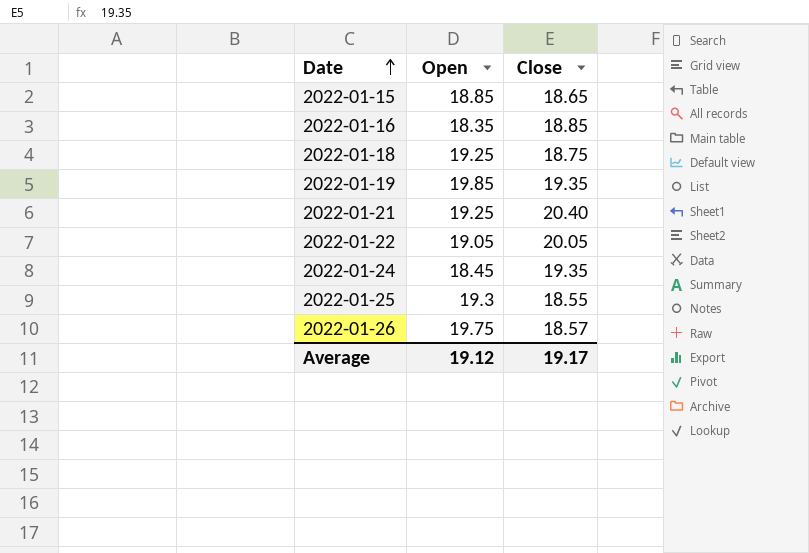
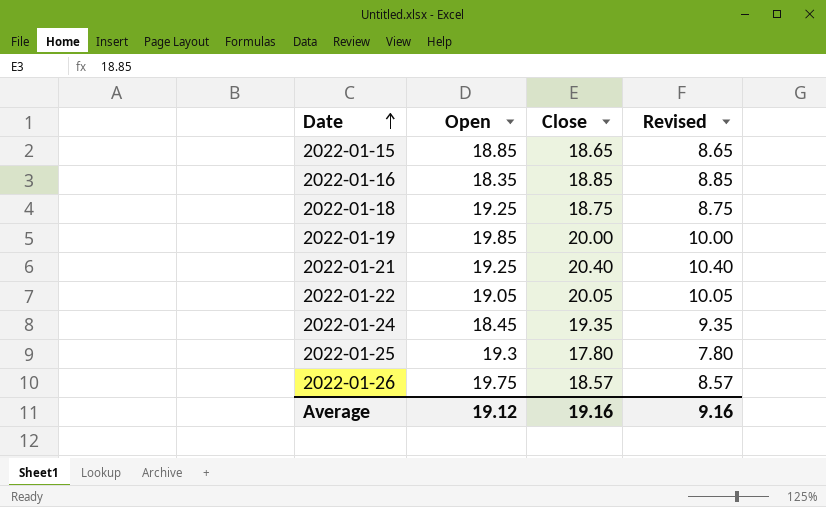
column Revised | formula: none -> [Close] - 10
2022-01-19 | Close: 19.35 -> 20.00
2022-01-25 | Close: 18.55 -> 17.80
Average | Close: 19.17 -> 19.16

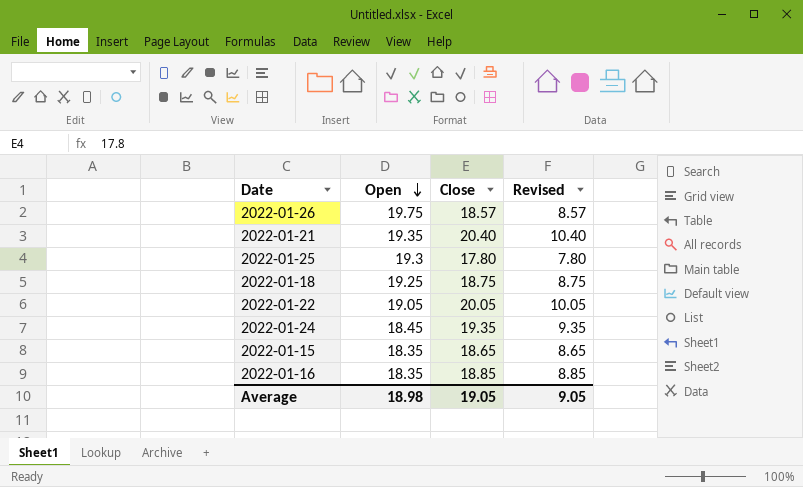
row order: Date ascending -> Open descending
row 2022-01-19: 19.85 | 20.00 | 10.00 -> none
2022-01-21 | Open: 19.25 -> 19.35
2022-01-15 | Open: 18.85 -> 18.35
Average | Open: 19.12 -> 18.98
Average | Close: 19.16 -> 19.05
Average | Revised: 9.16 -> 9.05

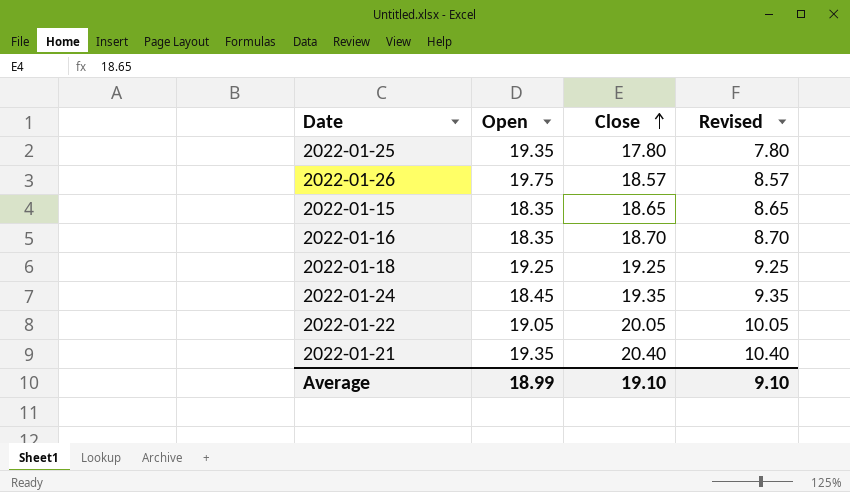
row order: Open descending -> Close ascending
2022-01-25 | Open: 19.3 -> 19.35
2022-01-16 | Close: 18.85 -> 18.70
2022-01-16 | Revised: 8.85 -> 8.70
2022-01-18 | Close: 18.75 -> 19.25
2022-01-18 | Revised: 8.75 -> 9.25
Average | Open: 18.98 -> 18.99
Average | Close: 19.05 -> 19.10
Average | Revised: 9.05 -> 9.10

